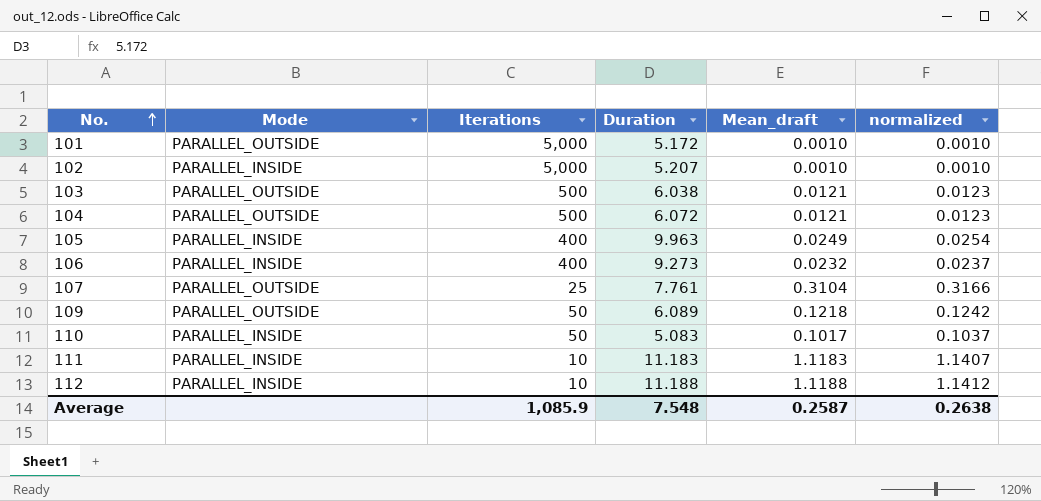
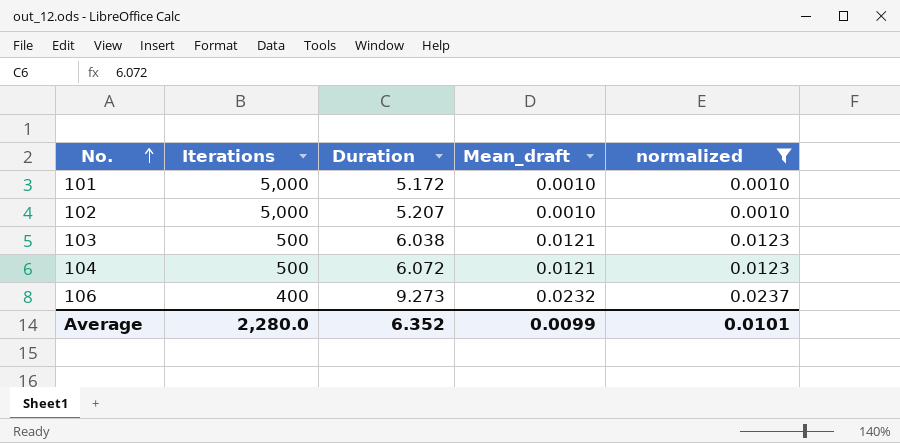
filter: none -> normalized <= 0.0237
column Mode | position: 2 -> none
Average | Iterations: 1,085.9 -> 2,280.0
Average | Duration: 7.548 -> 6.352
Average | Mean_draft: 0.2587 -> 0.0099
Average | normalized: 0.2638 -> 0.0101

